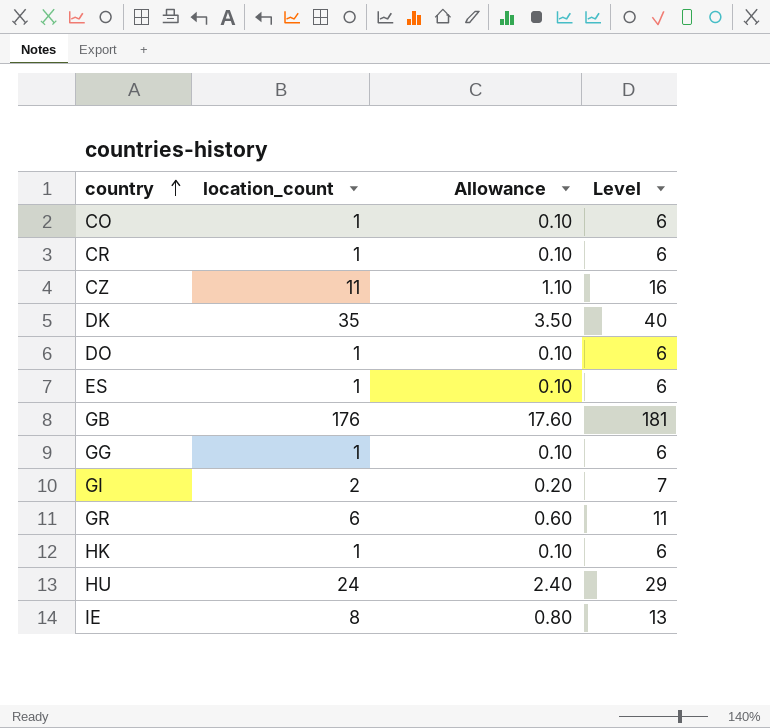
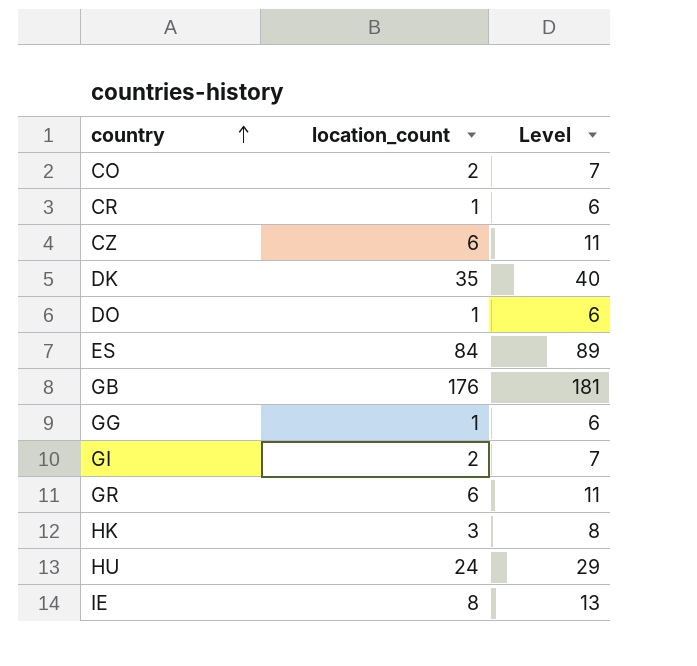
column Allowance | formula: [location_count] * 0.1 -> none
CO | location_count: 1 -> 2
CO | Level: 6 -> 7
CZ | location_count: 11 -> 6
CZ | Level: 16 -> 11
ES | location_count: 1 -> 84
ES | Level: 6 -> 89
HK | location_count: 1 -> 3
HK | Level: 6 -> 8

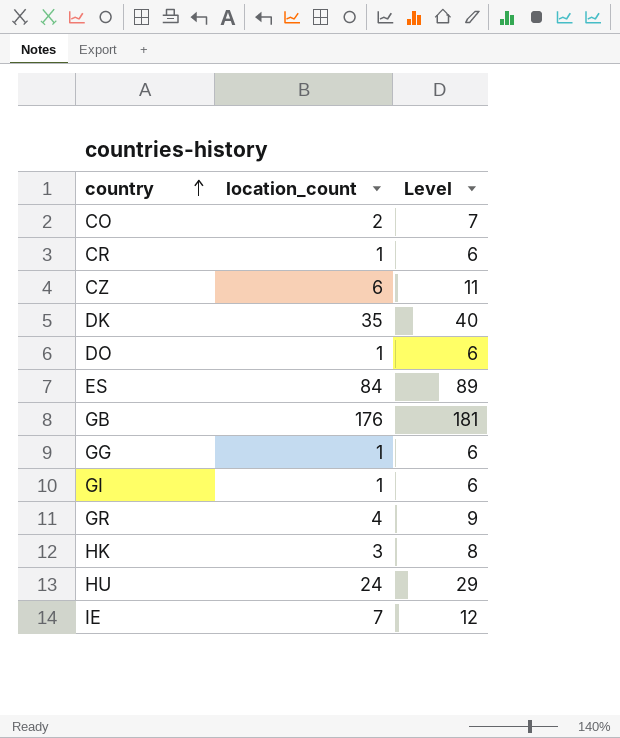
GI | location_count: 2 -> 1
GI | Level: 7 -> 6
GR | location_count: 6 -> 4
GR | Level: 11 -> 9
IE | location_count: 8 -> 7
IE | Level: 13 -> 12

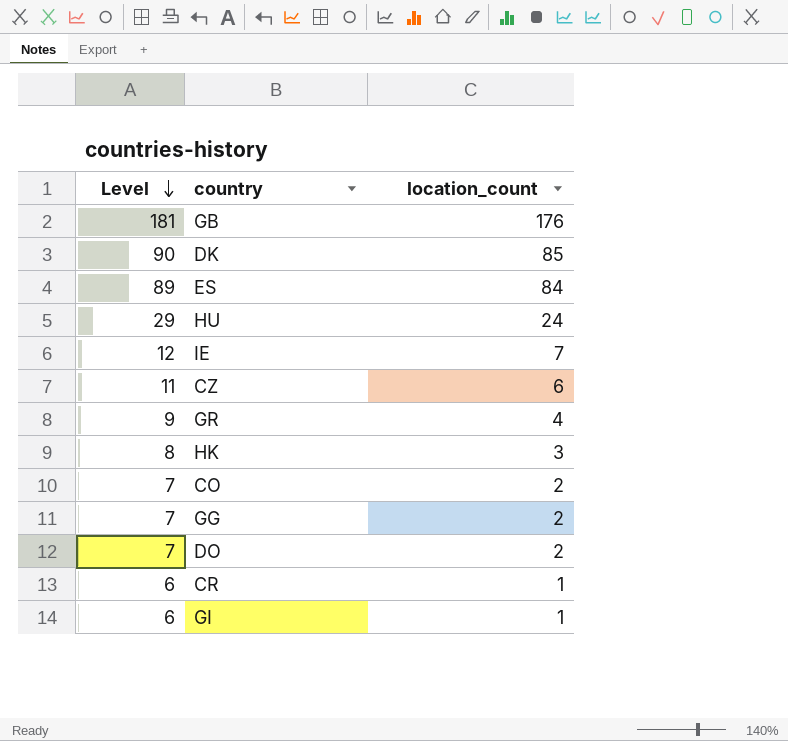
row order: country ascending -> Level descending
column Level | position: 3 -> 1
DK | Level: 40 -> 90
DK | location_count: 35 -> 85
GG | Level: 6 -> 7
GG | location_count: 1 -> 2
DO | Level: 6 -> 7
DO | location_count: 1 -> 2

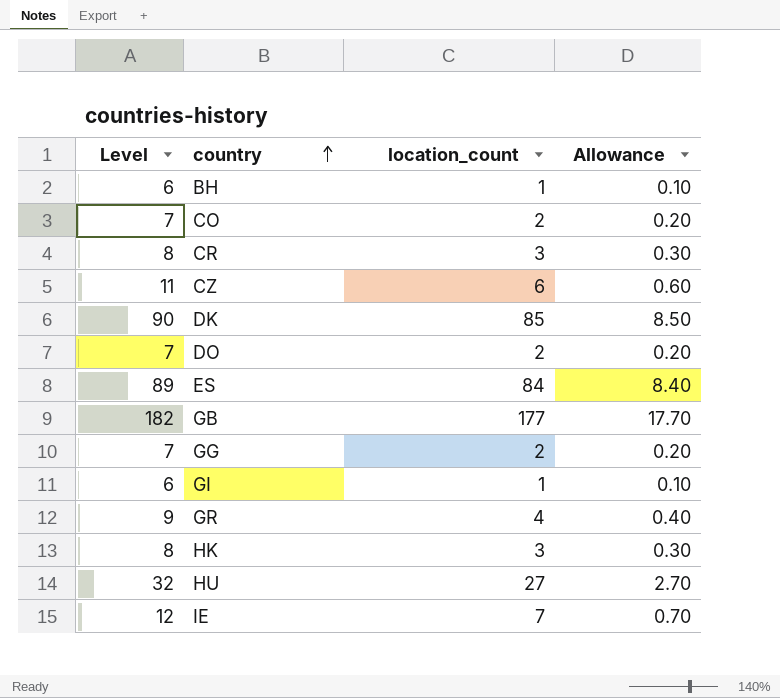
row order: Level descending -> country ascending
column Allowance | formula: none -> [location_count] * 0.1
row BH: none -> 6 | 1 | 0.10
CR | Level: 6 -> 8
CR | location_count: 1 -> 3
GB | Level: 181 -> 182
GB | location_count: 176 -> 177
HU | Level: 29 -> 32
HU | location_count: 24 -> 27

